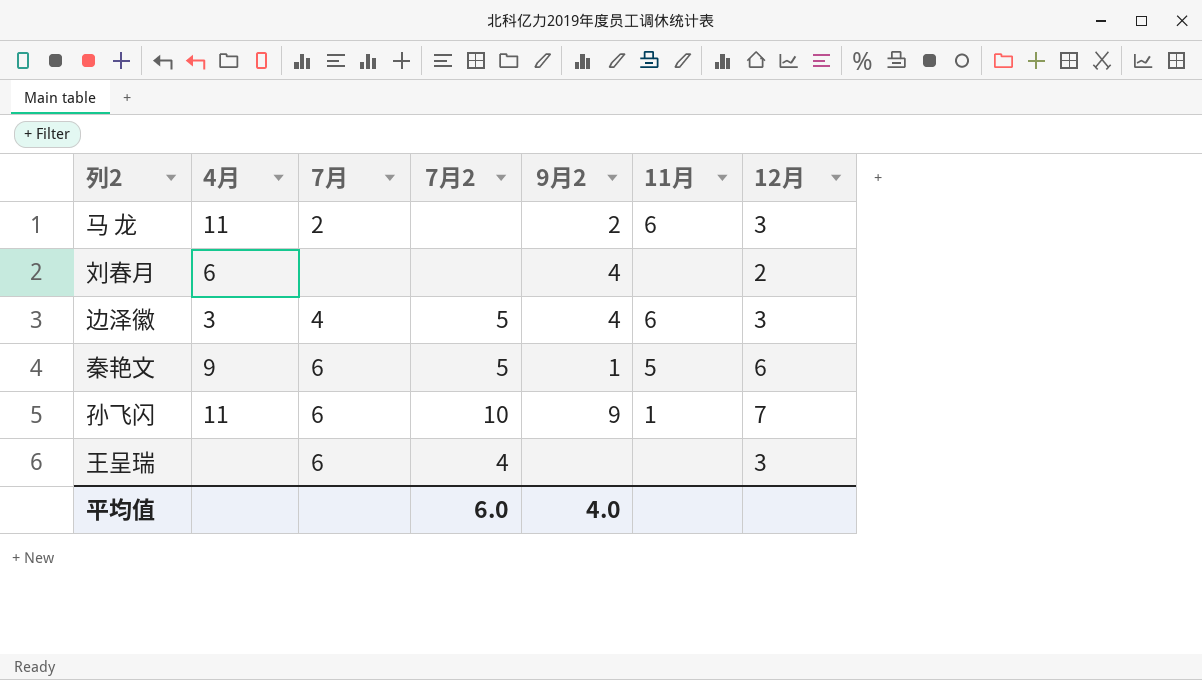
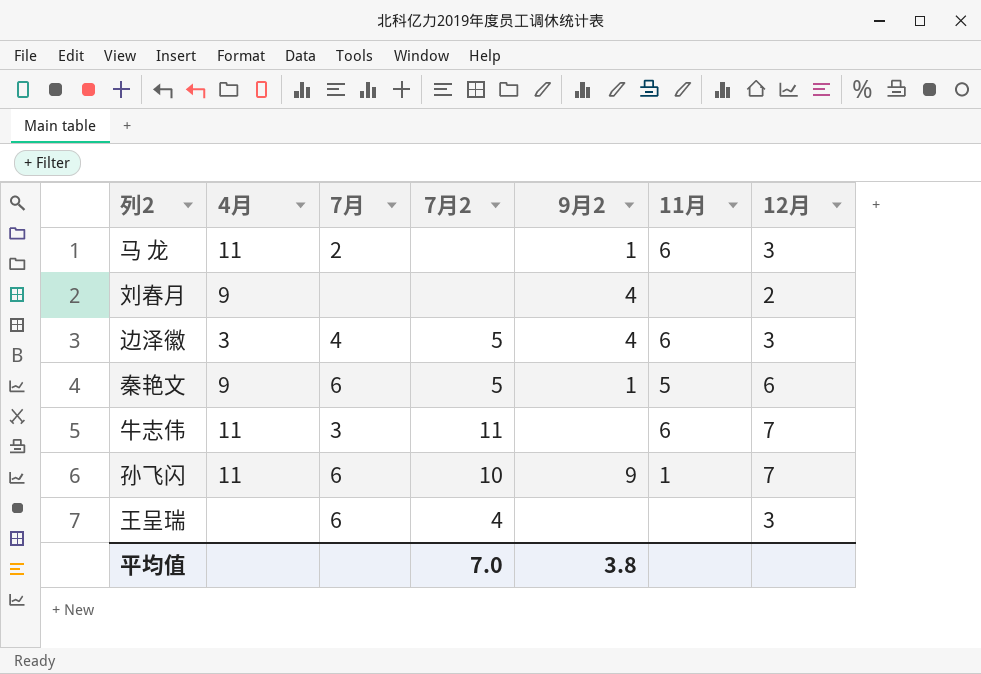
马 龙 | 9月2: 2 -> 1
刘春月 | 4月: 6 -> 9
row 牛志伟: none -> 11 | 3 | 11 | none | 6 | 7
平均值 | 7月2: 6.0 -> 7.0
平均值 | 9月2: 4.0 -> 3.8

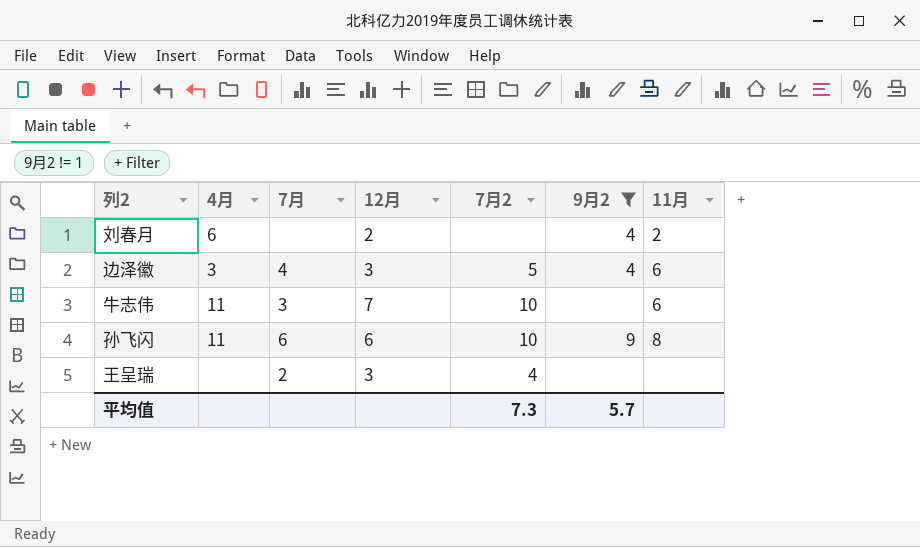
filter: none -> 9月2 != 1
column 12月 | position: 7 -> 4
刘春月 | 4月: 9 -> 6
刘春月 | 11月: none -> 2
牛志伟 | 7月2: 11 -> 10
孙飞闪 | 12月: 7 -> 6
孙飞闪 | 11月: 1 -> 8
王呈瑞 | 7月: 6 -> 2
平均值 | 7月2: 7.0 -> 7.3
平均值 | 9月2: 3.8 -> 5.7

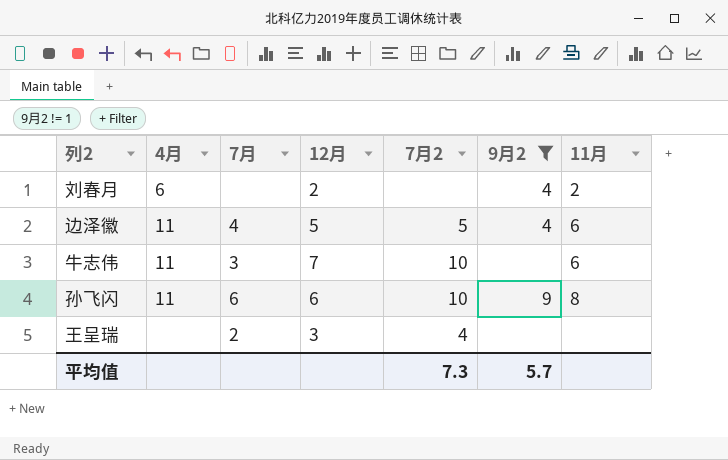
边泽徽 | 4月: 3 -> 11
边泽徽 | 12月: 3 -> 5

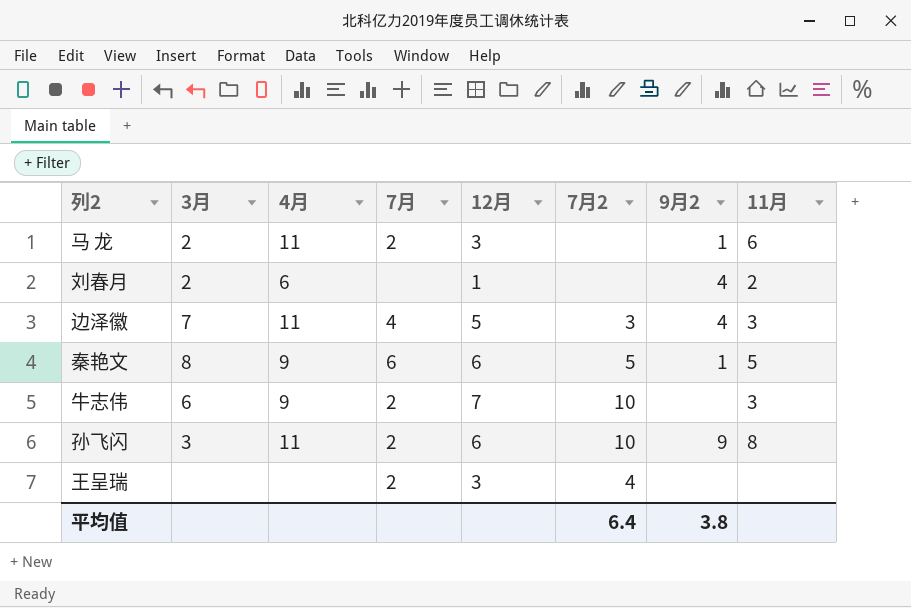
filter: 9月2 != 1 -> none
column 3月 | position: none -> 2
刘春月 | 12月: 2 -> 1
边泽徽 | 7月2: 5 -> 3
边泽徽 | 11月: 6 -> 3
牛志伟 | 4月: 11 -> 9
牛志伟 | 7月: 3 -> 2
牛志伟 | 11月: 6 -> 3
孙飞闪 | 7月: 6 -> 2
平均值 | 7月2: 7.3 -> 6.4
平均值 | 9月2: 5.7 -> 3.8

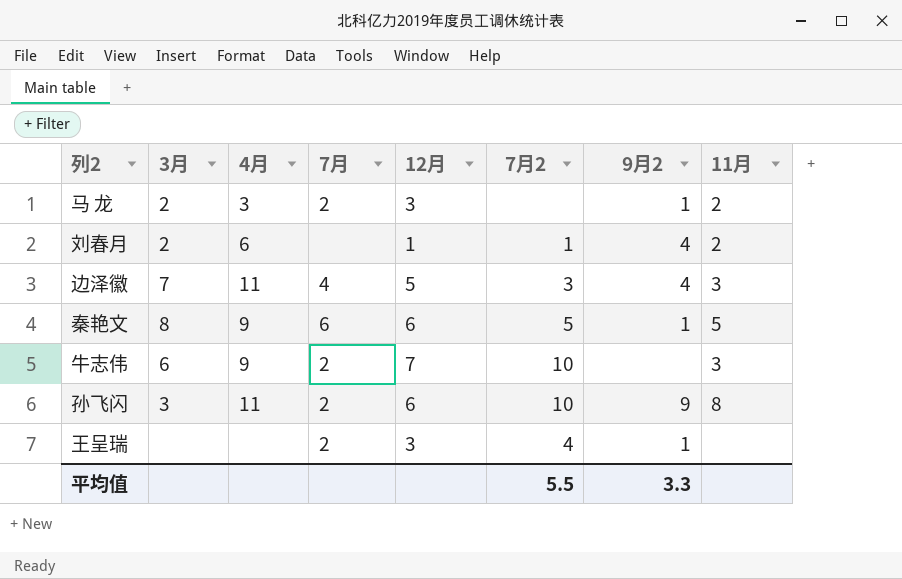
马 龙 | 4月: 11 -> 3
马 龙 | 11月: 6 -> 2
刘春月 | 7月2: none -> 1
王呈瑞 | 9月2: none -> 1
平均值 | 7月2: 6.4 -> 5.5
平均值 | 9月2: 3.8 -> 3.3

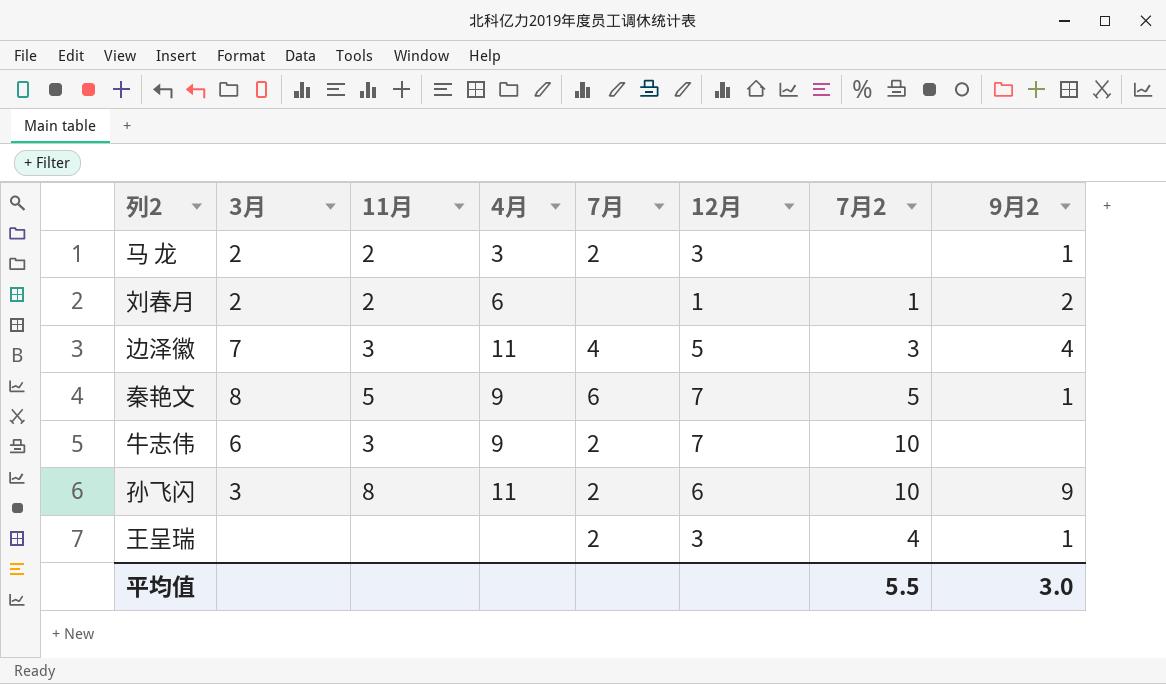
column 11月 | position: 8 -> 3
刘春月 | 9月2: 4 -> 2
秦艳文 | 12月: 6 -> 7
平均值 | 9月2: 3.3 -> 3.0

